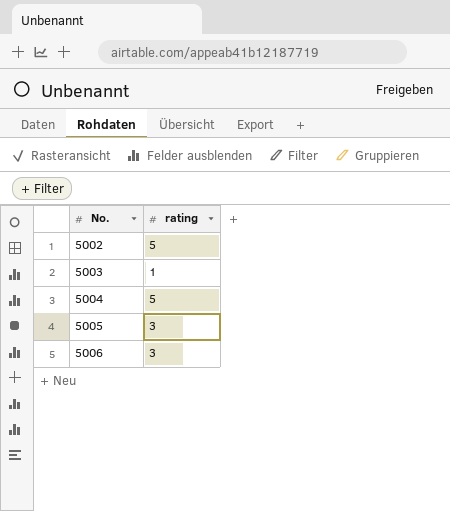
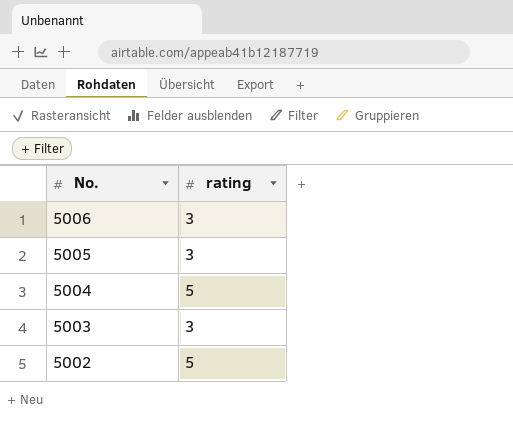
row order: No. ascending -> No. descending
5003 | rating: 1 -> 3

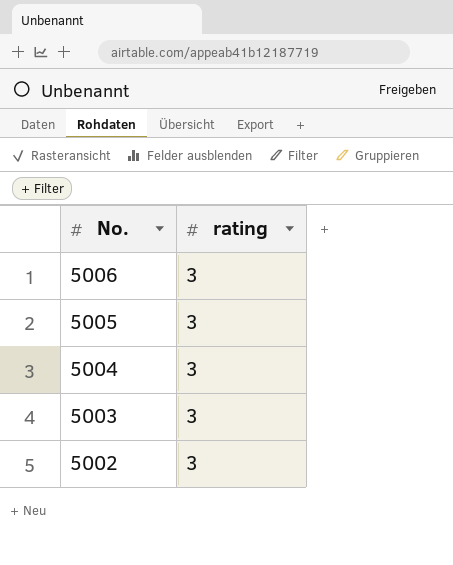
5004 | rating: 5 -> 3
5002 | rating: 5 -> 3

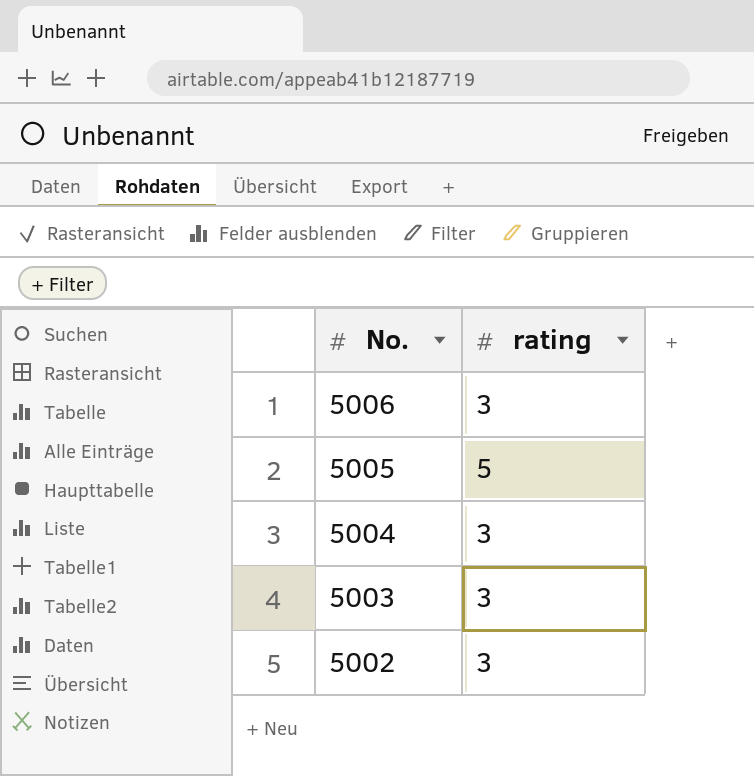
5005 | rating: 3 -> 5

